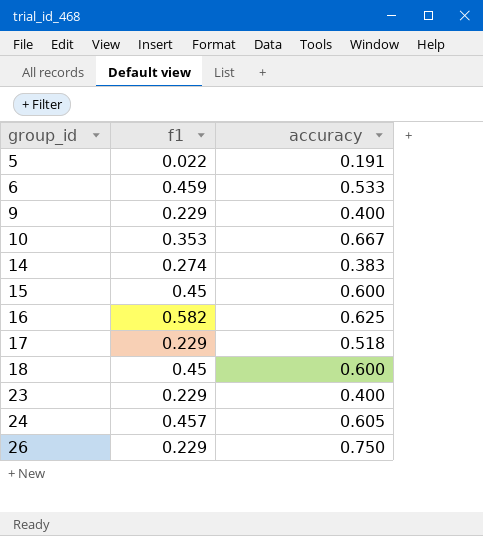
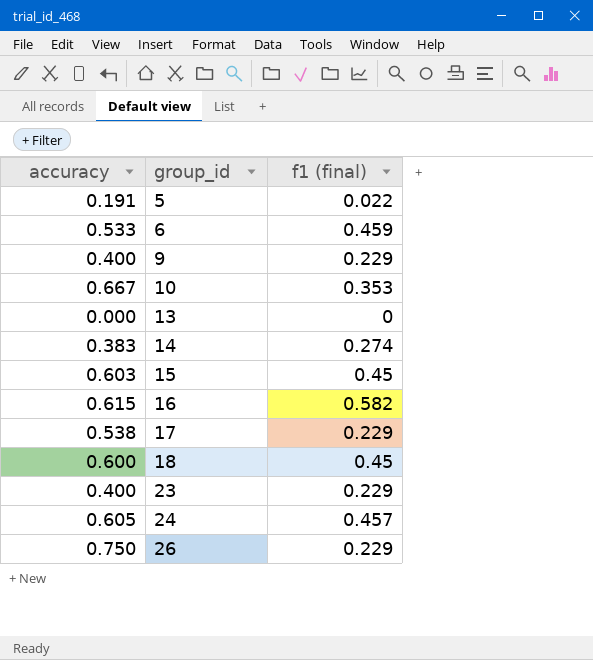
column accuracy | position: 3 -> 1
column name: f1 -> f1 (final)
row 13: none -> 0.000 | 0
15 | accuracy: 0.600 -> 0.603
16 | accuracy: 0.625 -> 0.615
17 | accuracy: 0.518 -> 0.538

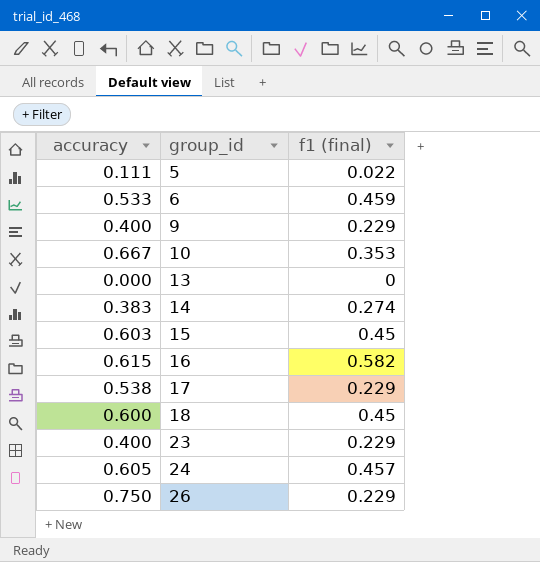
5 | accuracy: 0.191 -> 0.111

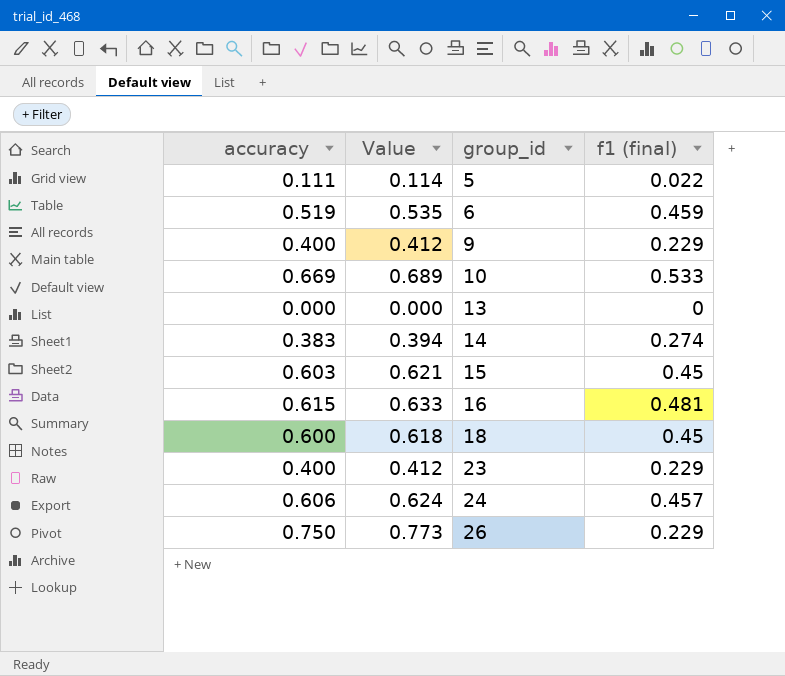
column Value | formula: none -> [accuracy] * 1.03
row 17: 0.538 | 0.229 -> none
6 | accuracy: 0.533 -> 0.519
10 | accuracy: 0.667 -> 0.669
10 | f1 (final): 0.353 -> 0.533
16 | f1 (final): 0.582 -> 0.481
24 | accuracy: 0.605 -> 0.606

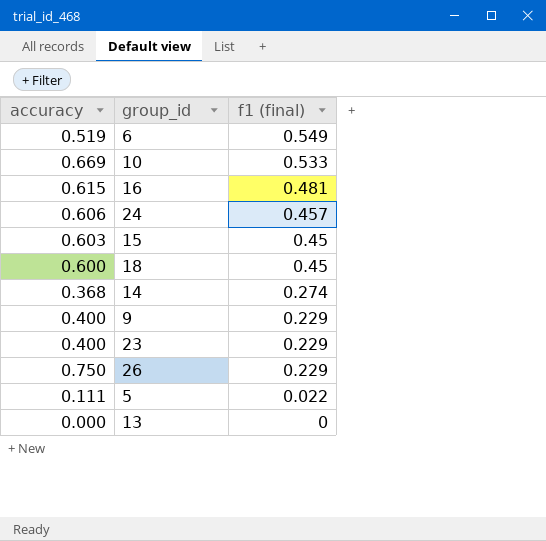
row order: group_id ascending -> f1 (final) descending
column Value | formula: [accuracy] * 1.03 -> none
6 | f1 (final): 0.459 -> 0.549
14 | accuracy: 0.383 -> 0.368

